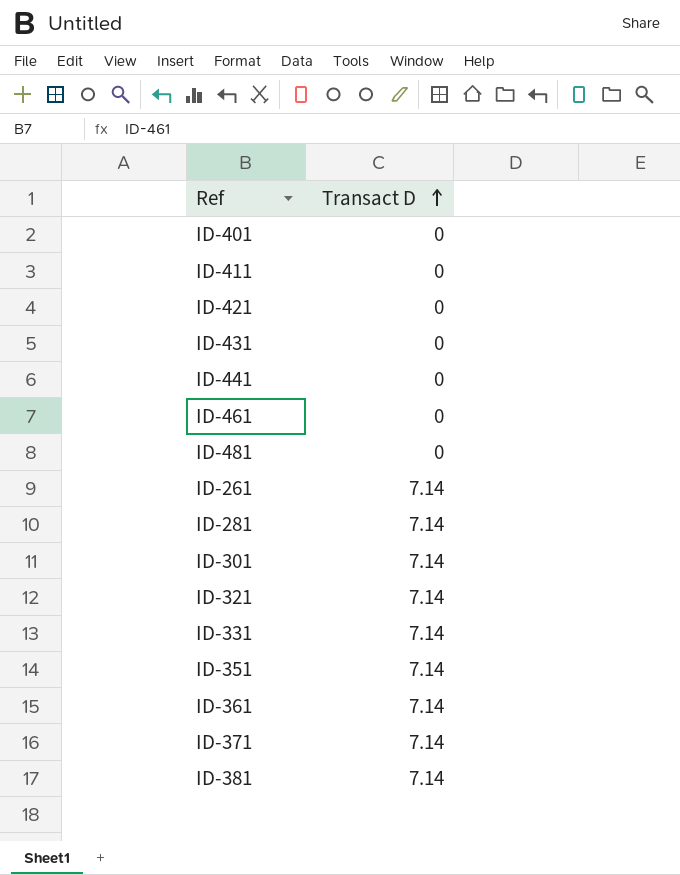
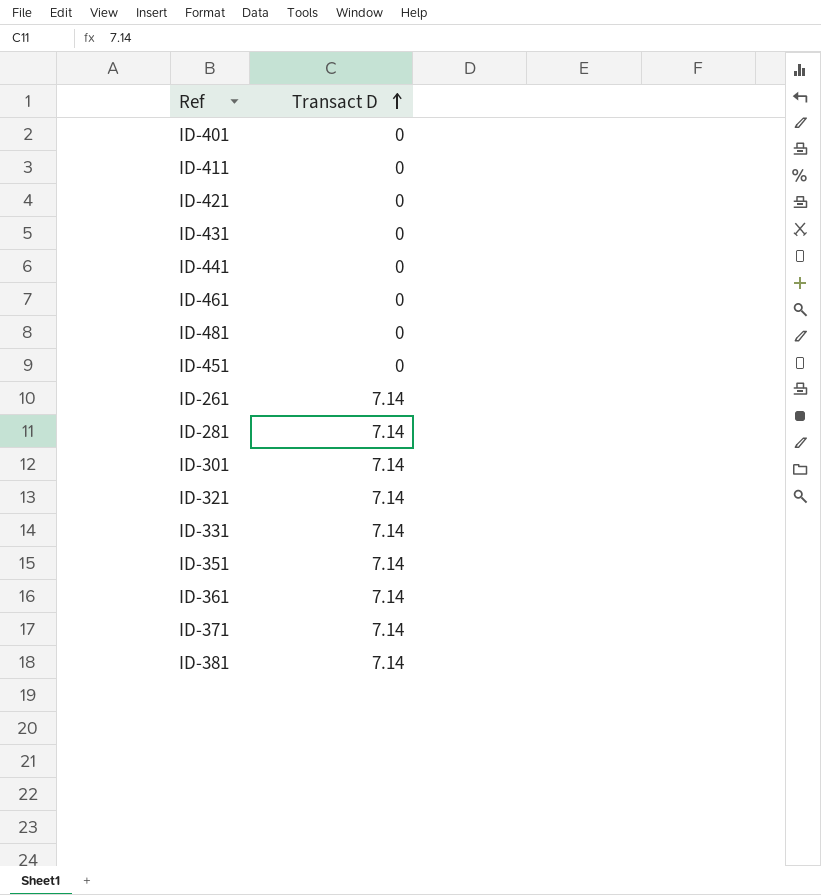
row ID-451: none -> 0

